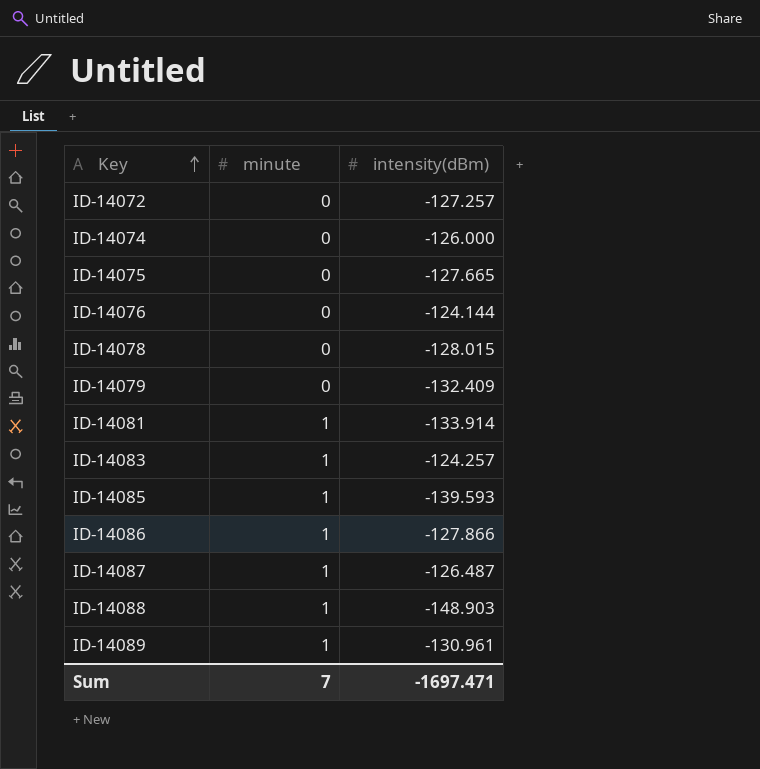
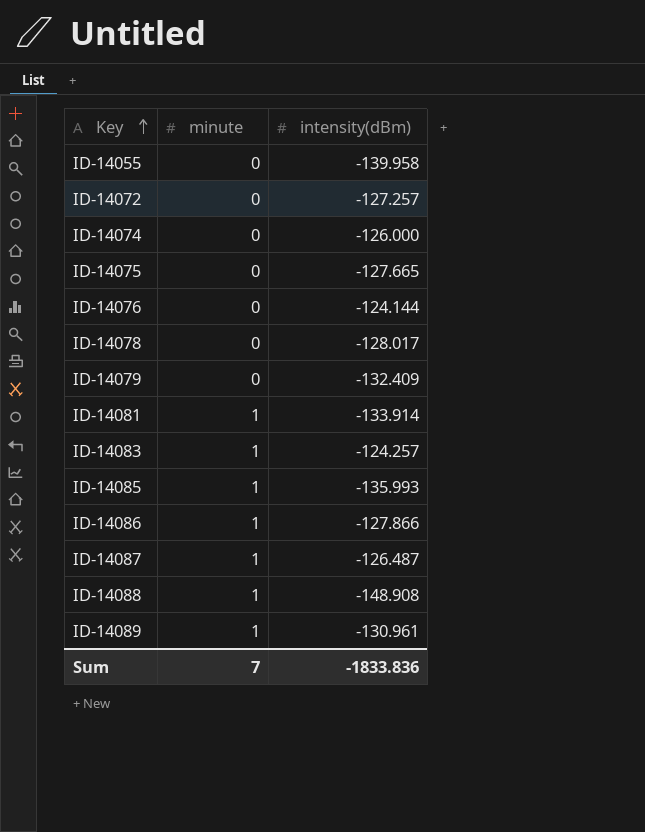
row ID-14055: none -> 0 | -139.958
ID-14078 | intensity(dBm): -128.015 -> -128.017
ID-14085 | intensity(dBm): -139.593 -> -135.993
ID-14088 | intensity(dBm): -148.903 -> -148.908
Sum | intensity(dBm): -1697.471 -> -1833.836

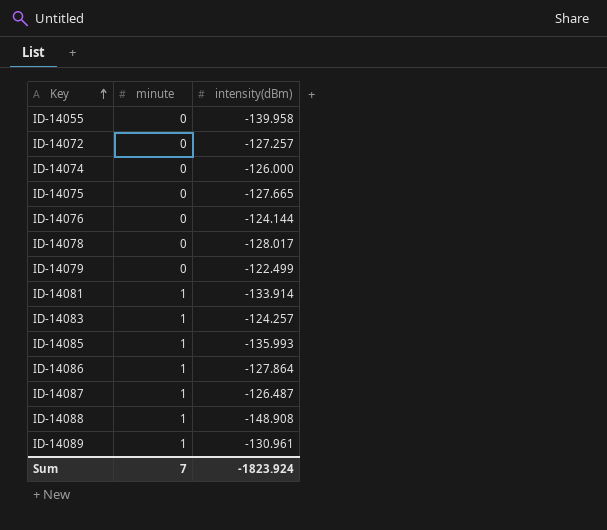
ID-14079 | intensity(dBm): -132.409 -> -122.499
ID-14086 | intensity(dBm): -127.866 -> -127.864
Sum | intensity(dBm): -1833.836 -> -1823.924

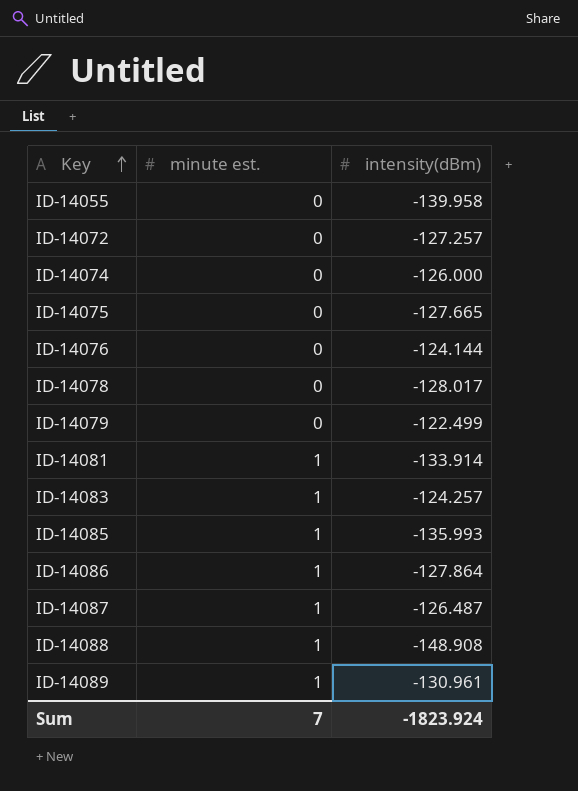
column name: minute -> minute est.

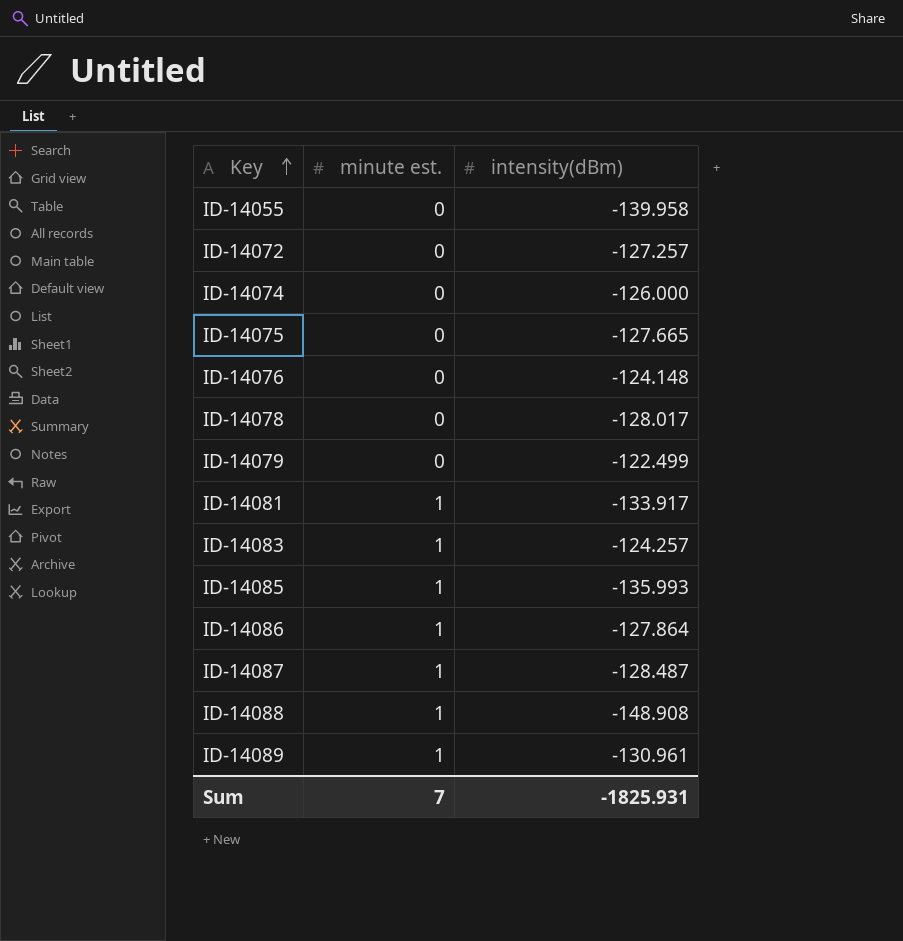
ID-14076 | intensity(dBm): -124.144 -> -124.148
ID-14081 | intensity(dBm): -133.914 -> -133.917
ID-14087 | intensity(dBm): -126.487 -> -128.487
Sum | intensity(dBm): -1823.924 -> -1825.931

